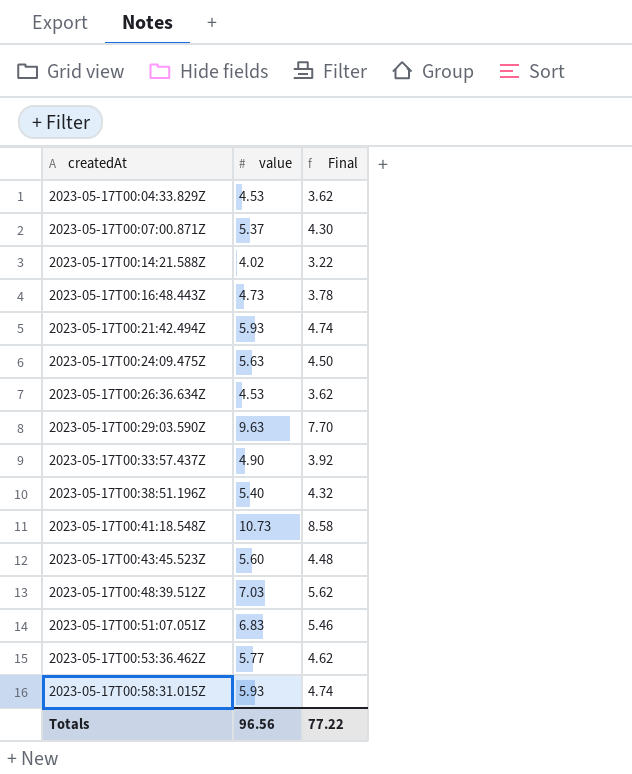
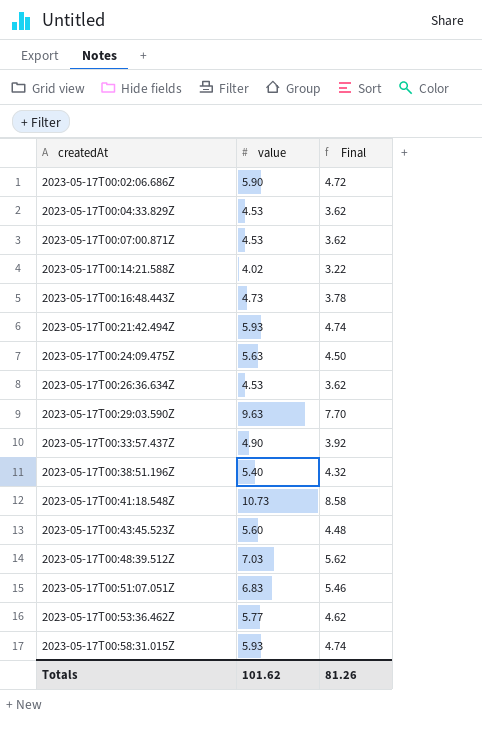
row 2023-05-17T00:02:06.686Z: none -> 5.90 | 4.72
2023-05-17T00:07:00.871Z | value: 5.37 -> 4.53
2023-05-17T00:07:00.871Z | Final: 4.30 -> 3.62
Totals | value: 96.56 -> 101.62
Totals | Final: 77.22 -> 81.26

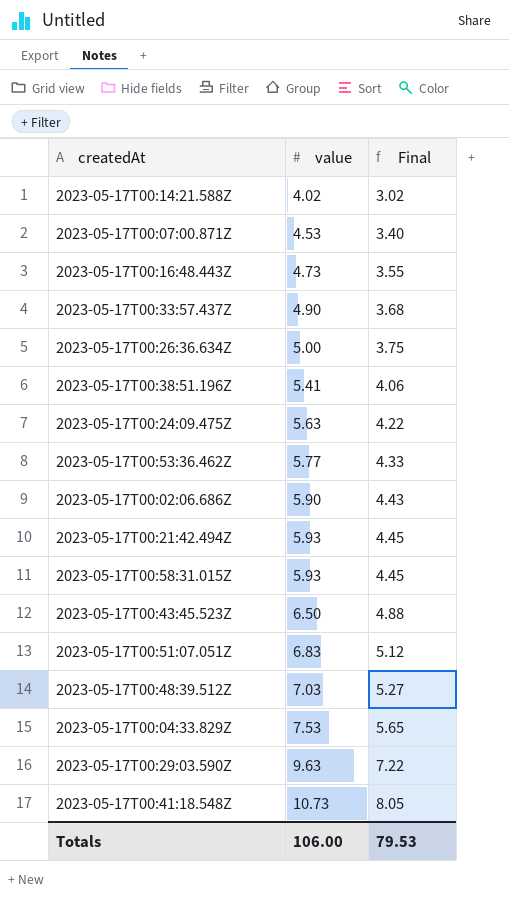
row order: createdAt ascending -> value ascending
column Final | formula: [value] * 0.8 -> [value] * 0.75
2023-05-17T00:26:36.634Z | value: 4.53 -> 5.00
2023-05-17T00:38:51.196Z | value: 5.40 -> 5.41
2023-05-17T00:43:45.523Z | value: 5.60 -> 6.50
2023-05-17T00:04:33.829Z | value: 4.53 -> 7.53
Totals | value: 101.62 -> 106.00
Totals | Final: 81.26 -> 79.53

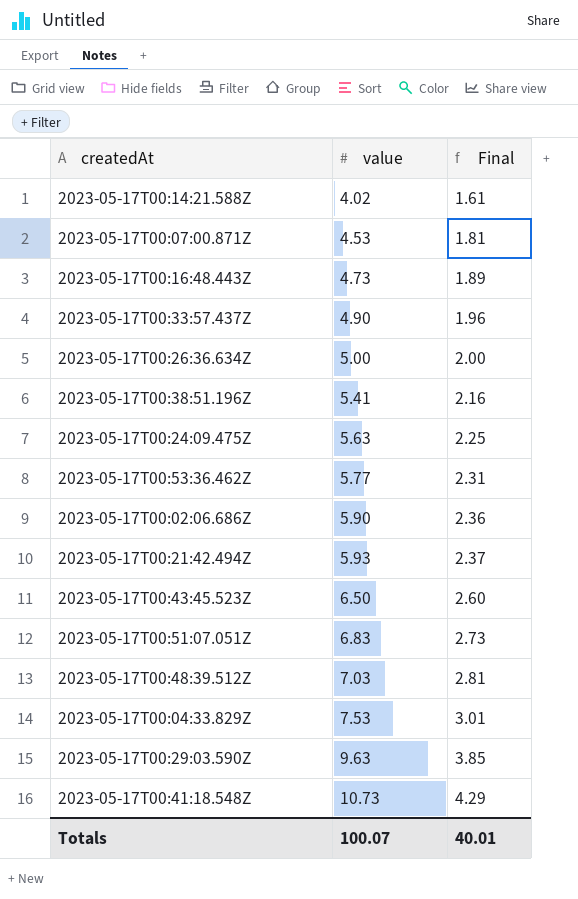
column Final | formula: [value] * 0.75 -> [value] * 0.4
row 2023-05-17T00:58:31.015Z: 5.93 | 4.45 -> none
Totals | value: 106.00 -> 100.07
Totals | Final: 79.53 -> 40.01

